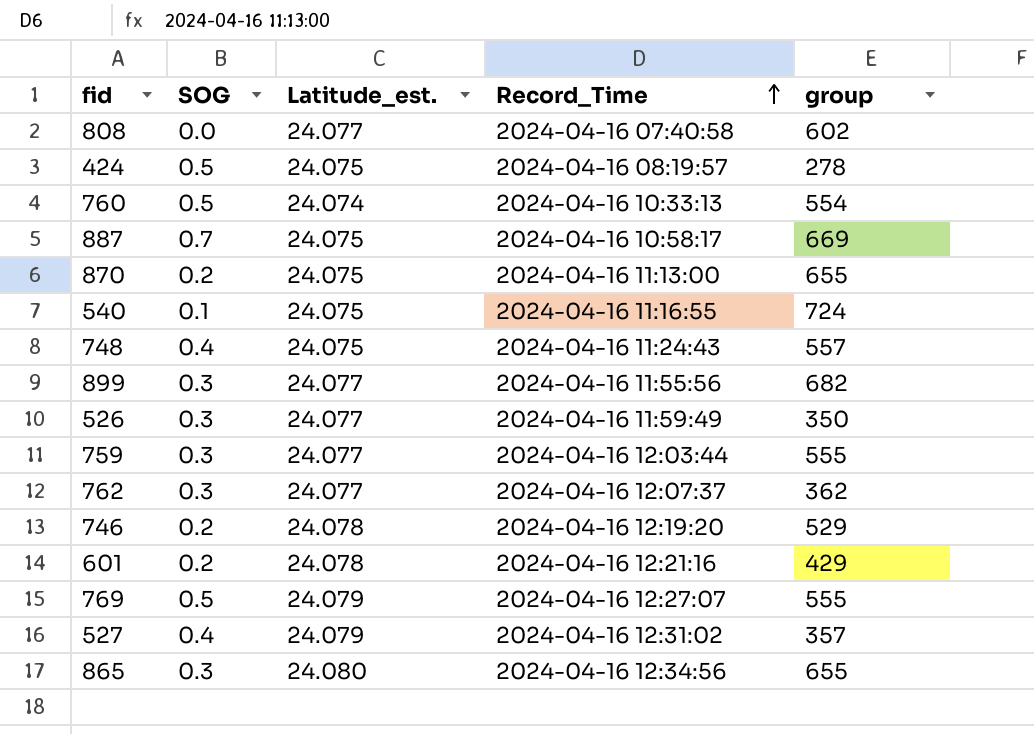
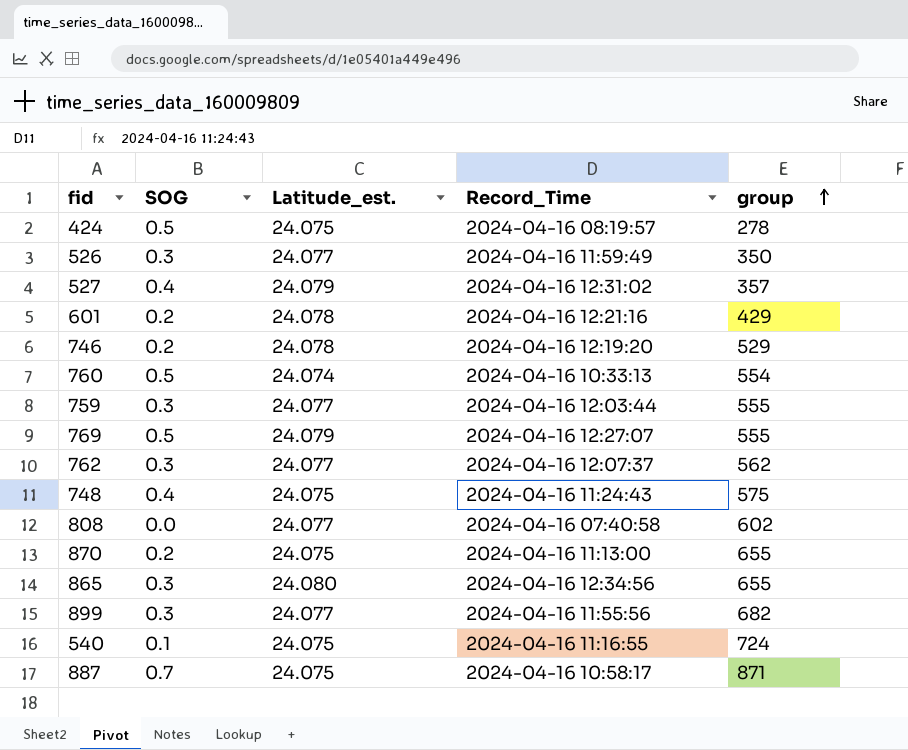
row order: Record_Time ascending -> group ascending
762 | group: 362 -> 562
748 | group: 557 -> 575
887 | group: 669 -> 871

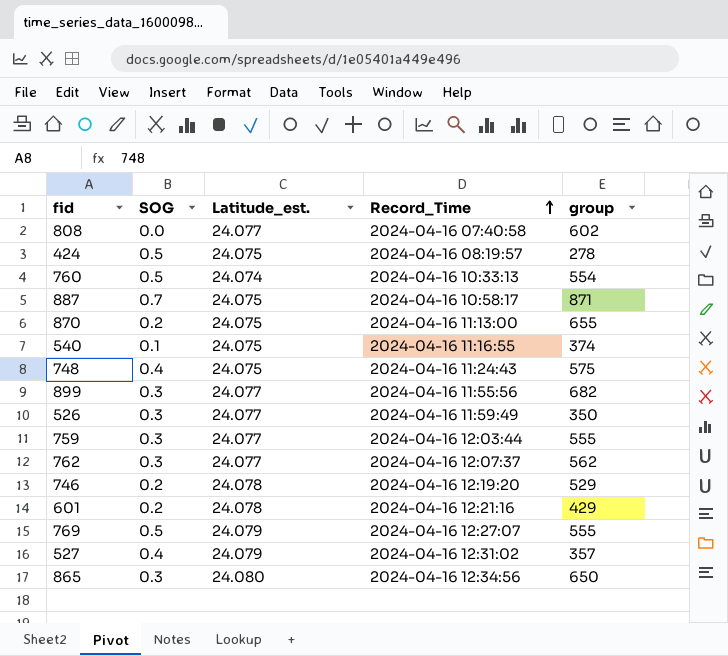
row order: group ascending -> Record_Time ascending
540 | group: 724 -> 374
865 | group: 655 -> 650

